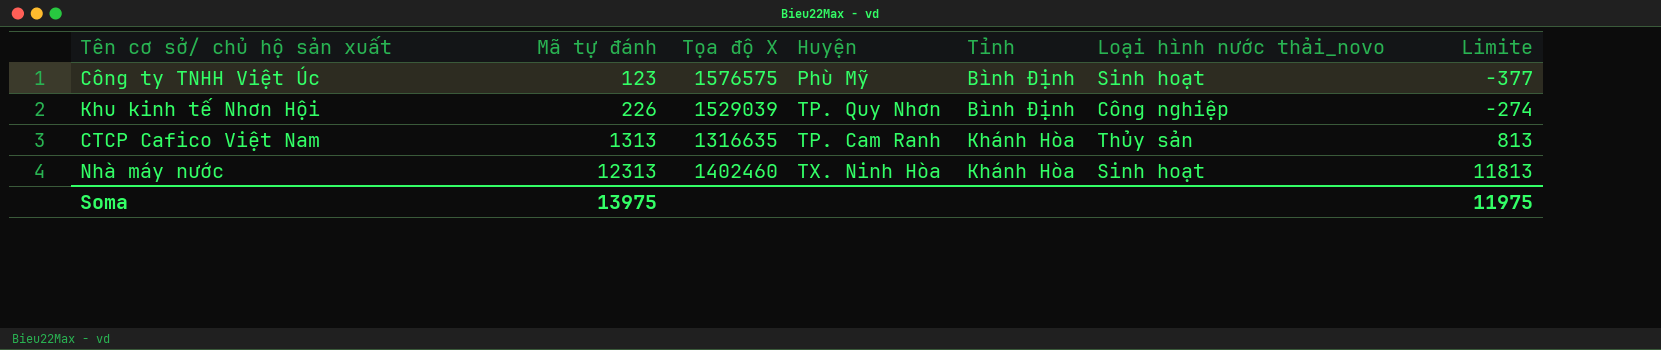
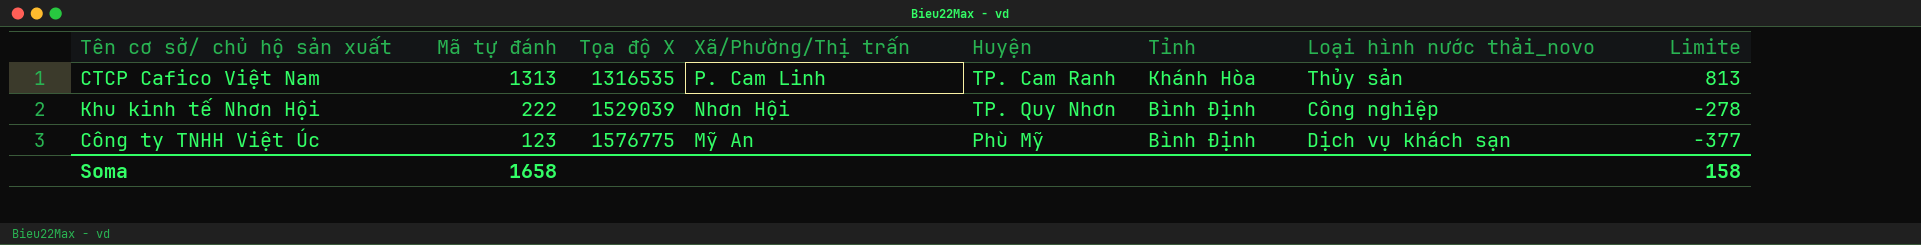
row order: Mã tự đánh ascending -> Mã tự đánh descending
column Xã/Phường/Thị trấn | position: none -> 4
row Nhà máy nước: 12313 | 1402460 | TX. Ninh Hòa | Khánh Hòa | Sinh hoạt | 11813 -> none
CTCP Cafico Việt Nam | Tọa độ X: 1316635 -> 1316535
Khu kinh tế Nhơn Hội | Mã tự đánh: 226 -> 222
Khu kinh tế Nhơn Hội | Limite: -274 -> -278
Công ty TNHH Việt Úc | Tọa độ X: 1576575 -> 1576775
Công ty TNHH Việt Úc | Loại hình nước thải_novo: Sinh hoạt -> Dịch vụ khách sạn
Soma | Mã tự đánh: 13975 -> 1658
Soma | Limite: 11975 -> 158

